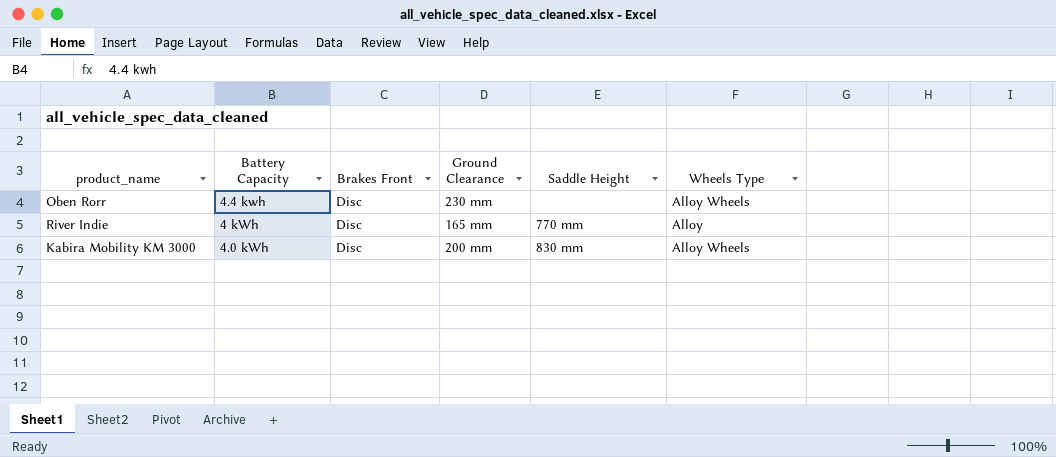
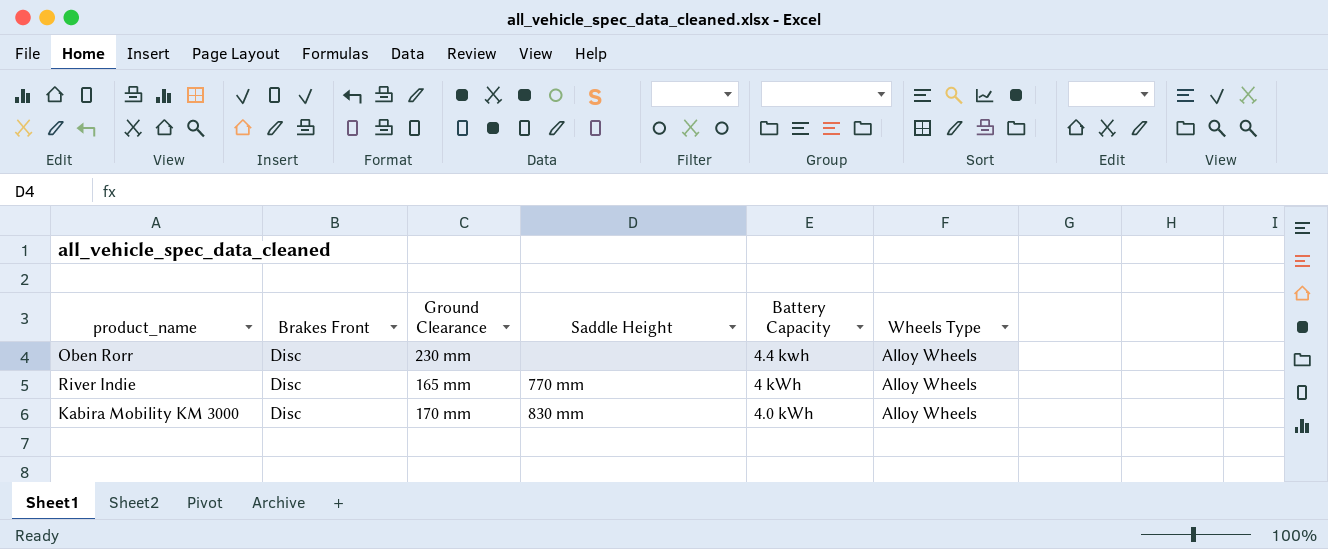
column Battery Capacity | position: 2 -> 5
River Indie | Wheels Type: Alloy -> Alloy Wheels
Kabira Mobility KM 3000 | Ground Clearance: 200 mm -> 170 mm

